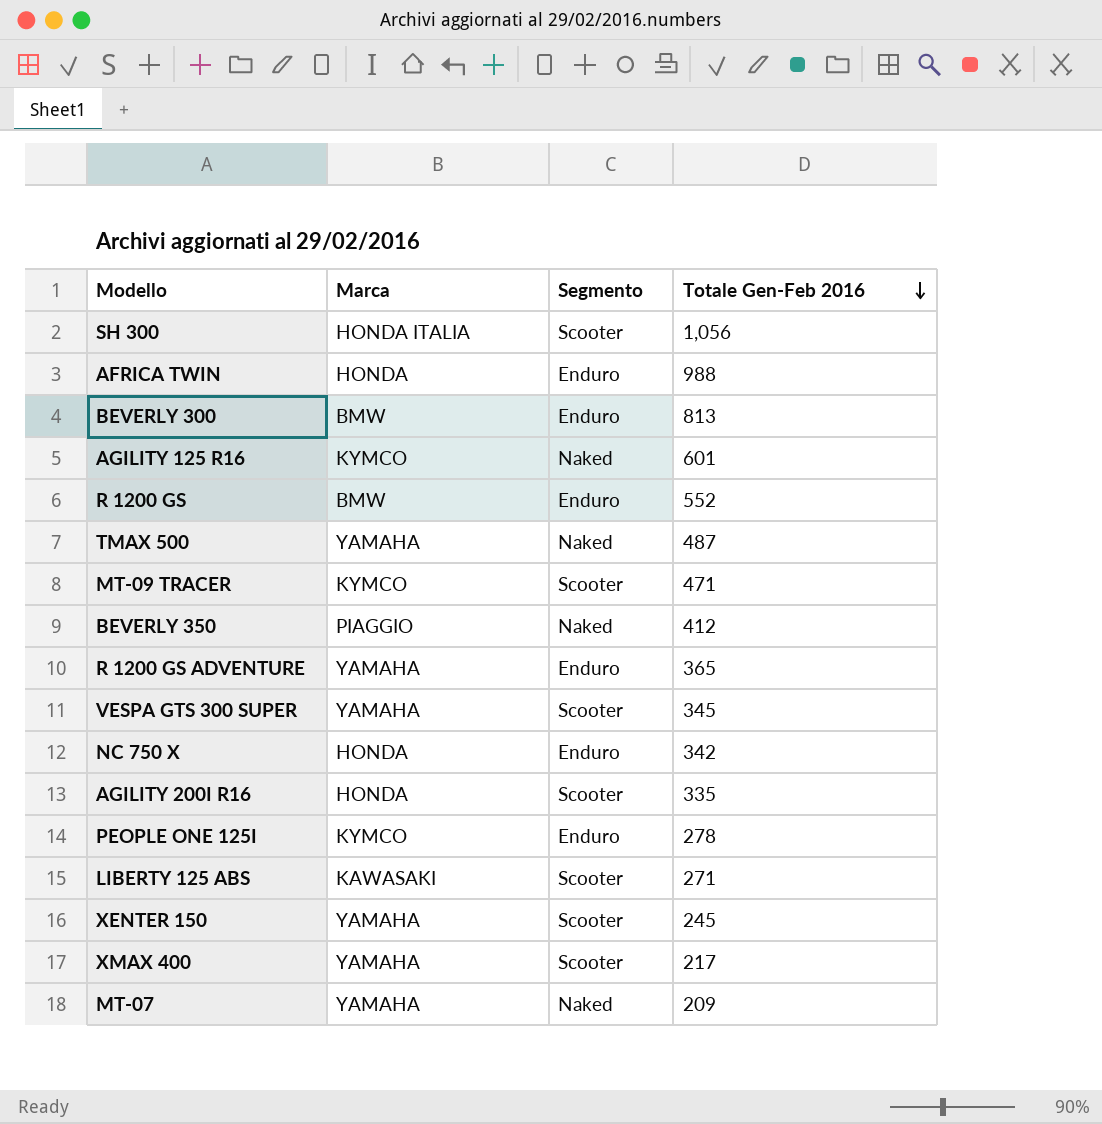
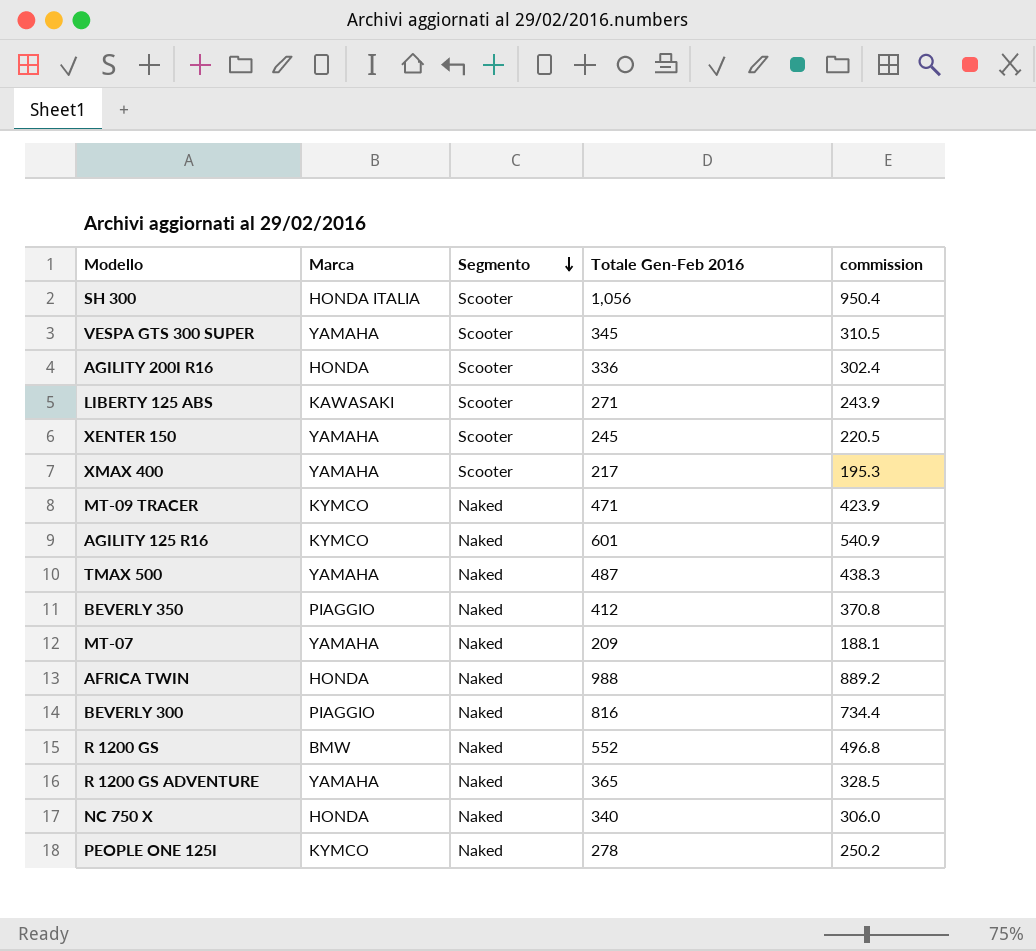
row order: Totale Gen-Feb 2016 descending -> Segmento descending
column commission | formula: none -> [Totale Gen-Feb 2016] * 0.9
AGILITY 200I R16 | Totale Gen-Feb 2016: 335 -> 336
MT-09 TRACER | Segmento: Scooter -> Naked
AFRICA TWIN | Segmento: Enduro -> Naked
BEVERLY 300 | Marca: BMW -> PIAGGIO
BEVERLY 300 | Segmento: Enduro -> Naked
BEVERLY 300 | Totale Gen-Feb 2016: 813 -> 816
R 1200 GS | Segmento: Enduro -> Naked
R 1200 GS ADVENTURE | Segmento: Enduro -> Naked
NC 750 X | Segmento: Enduro -> Naked
NC 750 X | Totale Gen-Feb 2016: 342 -> 340
PEOPLE ONE 125I | Segmento: Enduro -> Naked

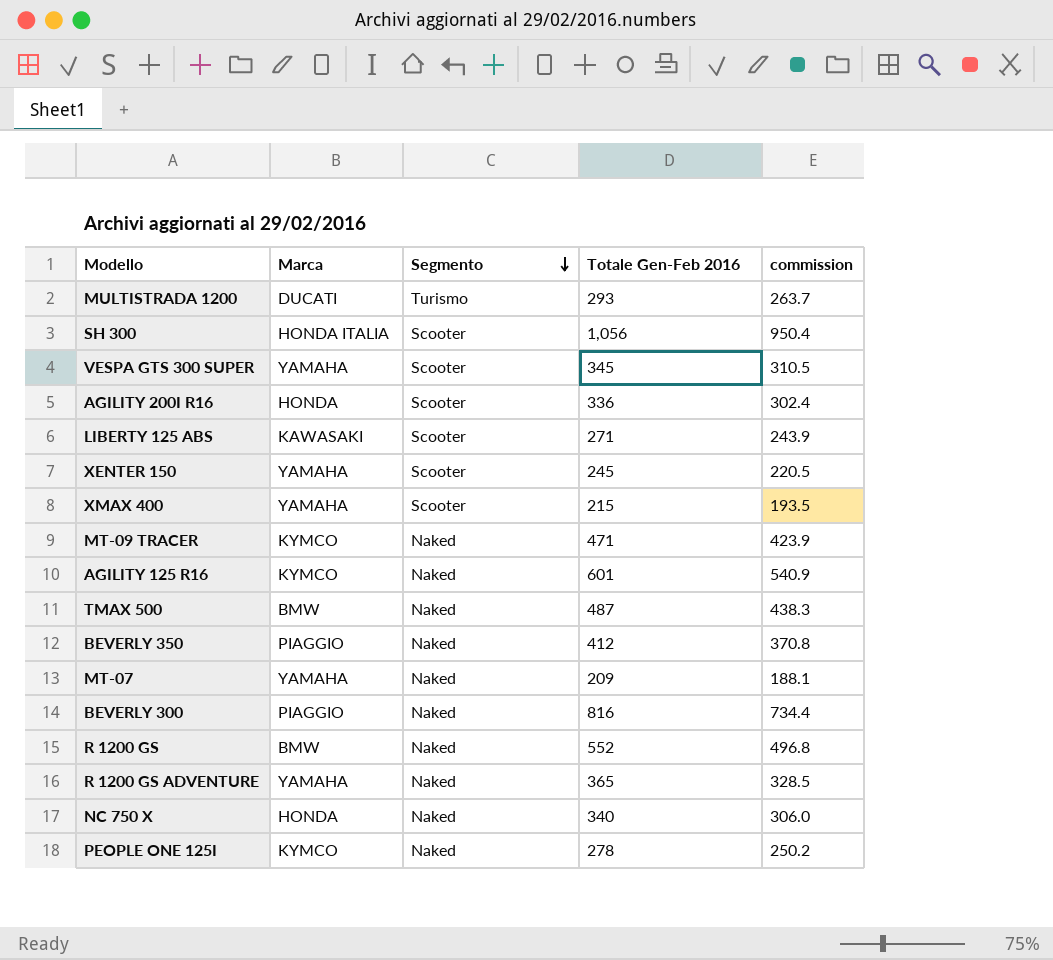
row AFRICA TWIN: HONDA | Naked | 988 | 889.2 -> none
row MULTISTRADA 1200: none -> DUCATI | Turismo | 293 | 263.7
XMAX 400 | Totale Gen-Feb 2016: 217 -> 215
XMAX 400 | commission: 195.3 -> 193.5
TMAX 500 | Marca: YAMAHA -> BMW

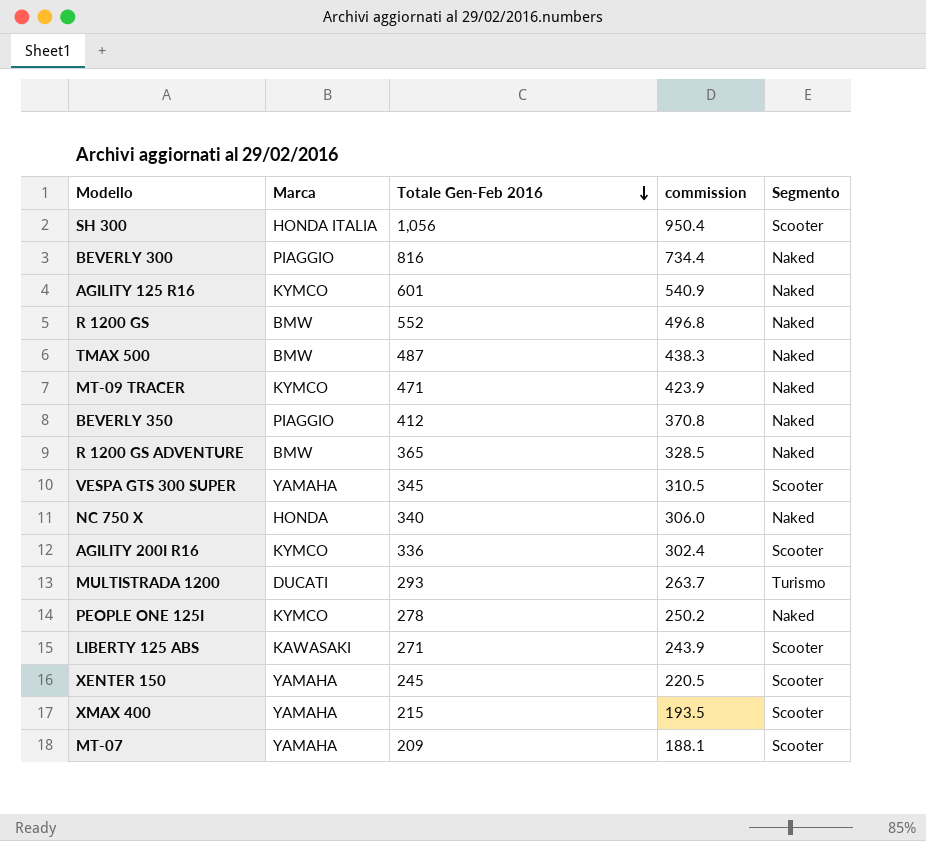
row order: Segmento descending -> Totale Gen-Feb 2016 descending
column Segmento | position: 3 -> 5
R 1200 GS ADVENTURE | Marca: YAMAHA -> BMW
AGILITY 200I R16 | Marca: HONDA -> KYMCO
MT-07 | Segmento: Naked -> Scooter

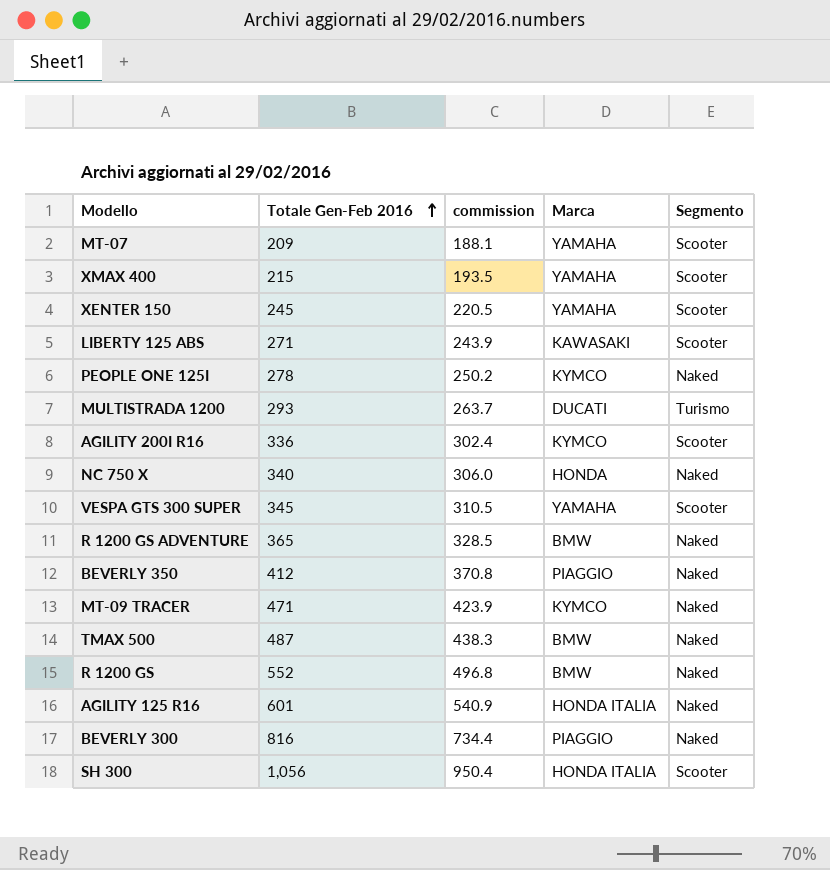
row order: Totale Gen-Feb 2016 descending -> Totale Gen-Feb 2016 ascending
column Marca | position: 2 -> 4
AGILITY 125 R16 | Marca: KYMCO -> HONDA ITALIA

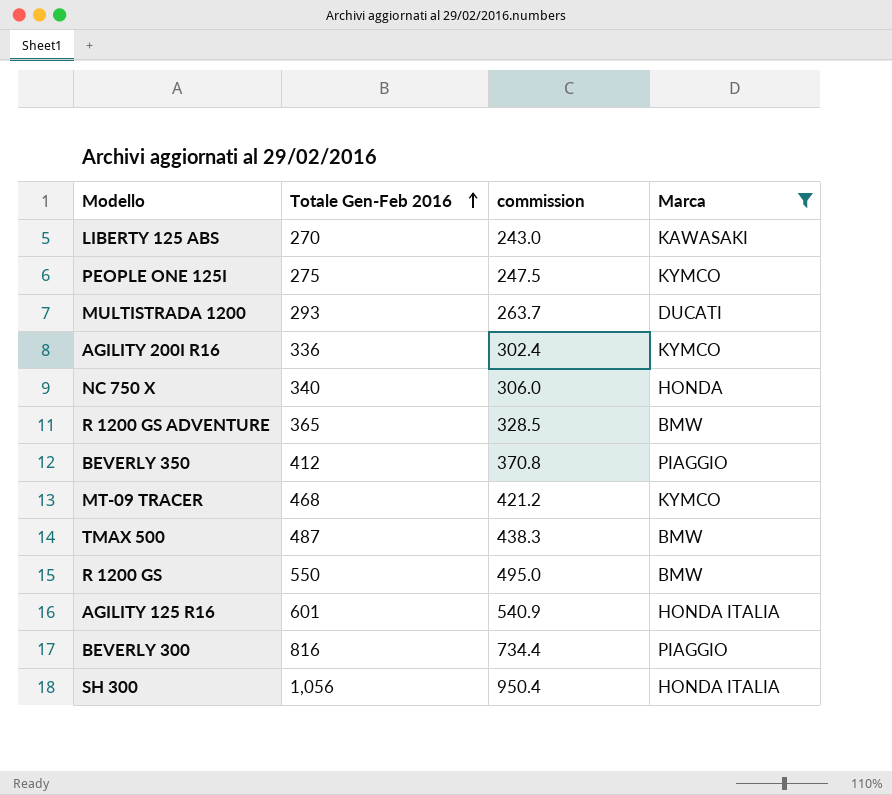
filter: none -> Marca != YAMAHA
column Segmento | position: 5 -> none
LIBERTY 125 ABS | Totale Gen-Feb 2016: 271 -> 270
LIBERTY 125 ABS | commission: 243.9 -> 243.0
PEOPLE ONE 125I | Totale Gen-Feb 2016: 278 -> 275
PEOPLE ONE 125I | commission: 250.2 -> 247.5
MT-09 TRACER | Totale Gen-Feb 2016: 471 -> 468
MT-09 TRACER | commission: 423.9 -> 421.2
R 1200 GS | Totale Gen-Feb 2016: 552 -> 550
R 1200 GS | commission: 496.8 -> 495.0

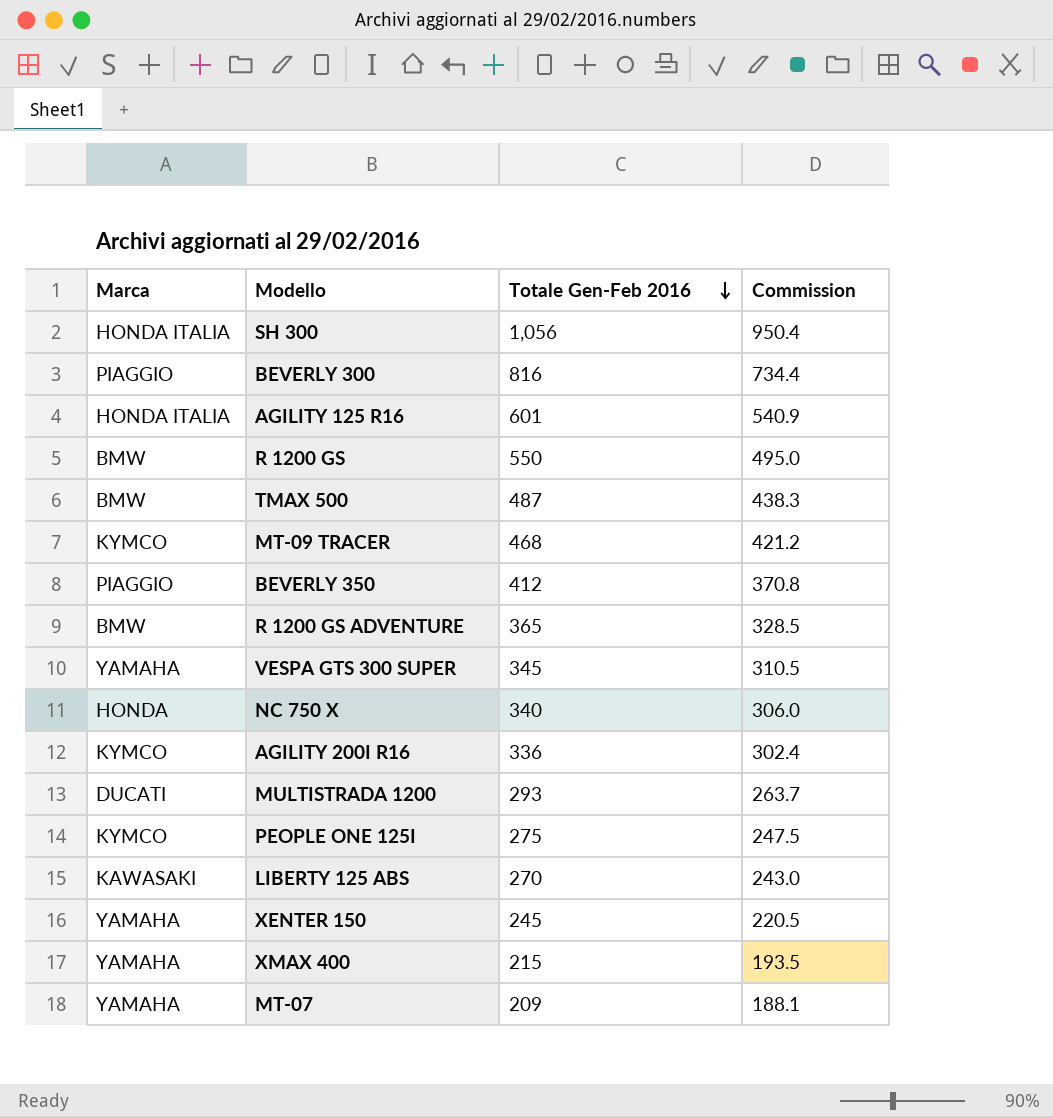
filter: Marca != YAMAHA -> none
row order: Totale Gen-Feb 2016 ascending -> Totale Gen-Feb 2016 descending
column Marca | position: 4 -> 1
column name: commission -> Commission

